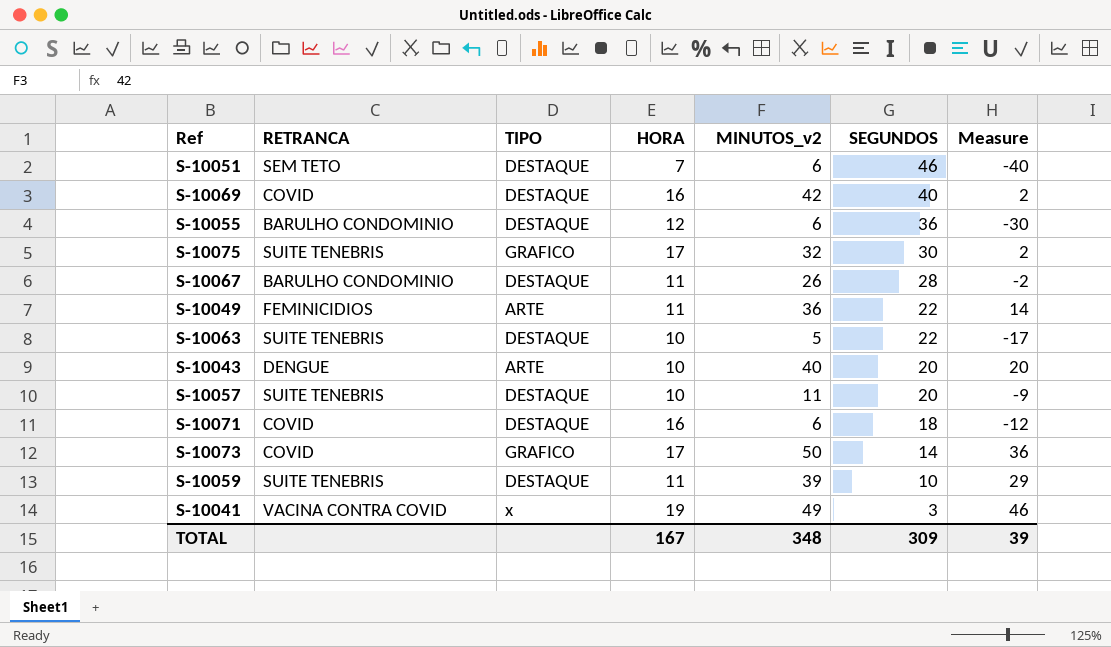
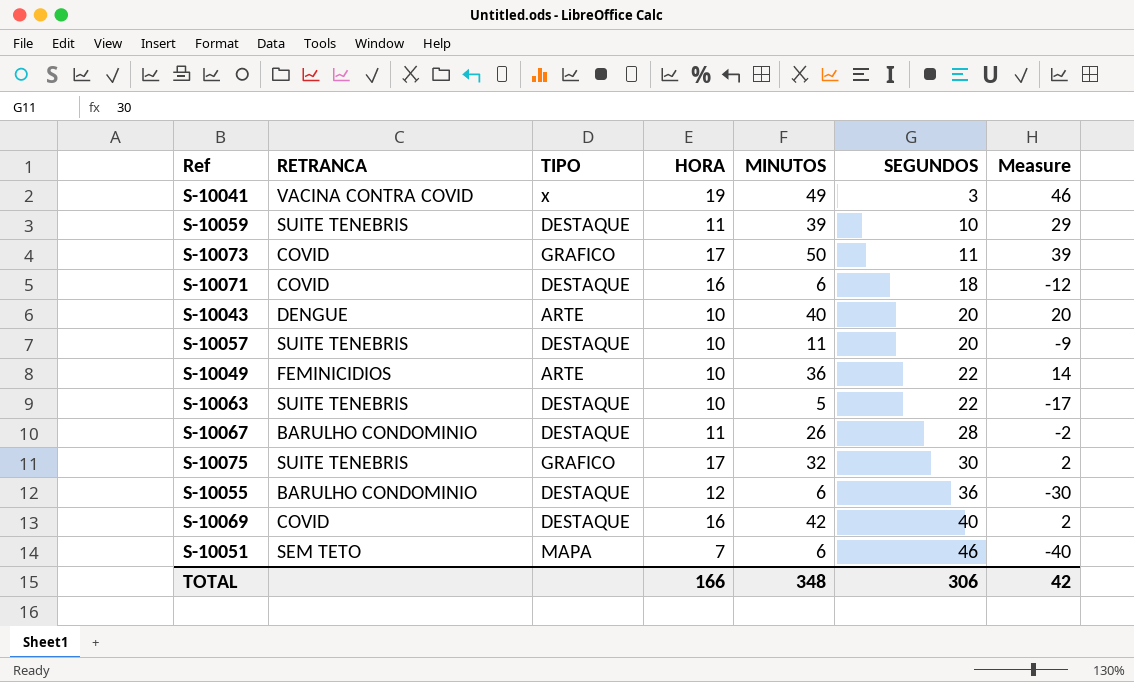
row order: SEGUNDOS descending -> SEGUNDOS ascending
column name: MINUTOS_v2 -> MINUTOS
S-10073 | SEGUNDOS: 14 -> 11
S-10073 | Measure: 36 -> 39
S-10049 | HORA: 11 -> 10
S-10051 | TIPO: DESTAQUE -> MAPA
TOTAL | HORA: 167 -> 166
TOTAL | SEGUNDOS: 309 -> 306
TOTAL | Measure: 39 -> 42

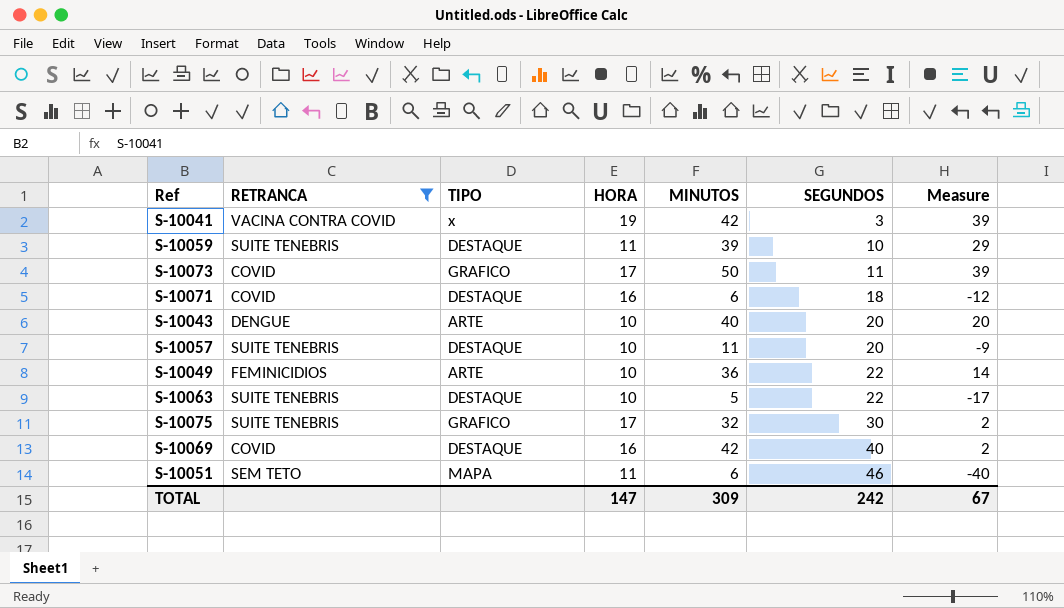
filter: none -> RETRANCA != BARULHO CONDOMINIO
S-10041 | MINUTOS: 49 -> 42
S-10041 | Measure: 46 -> 39
S-10051 | HORA: 7 -> 11
TOTAL | HORA: 166 -> 147
TOTAL | MINUTOS: 348 -> 309
TOTAL | SEGUNDOS: 306 -> 242
TOTAL | Measure: 42 -> 67

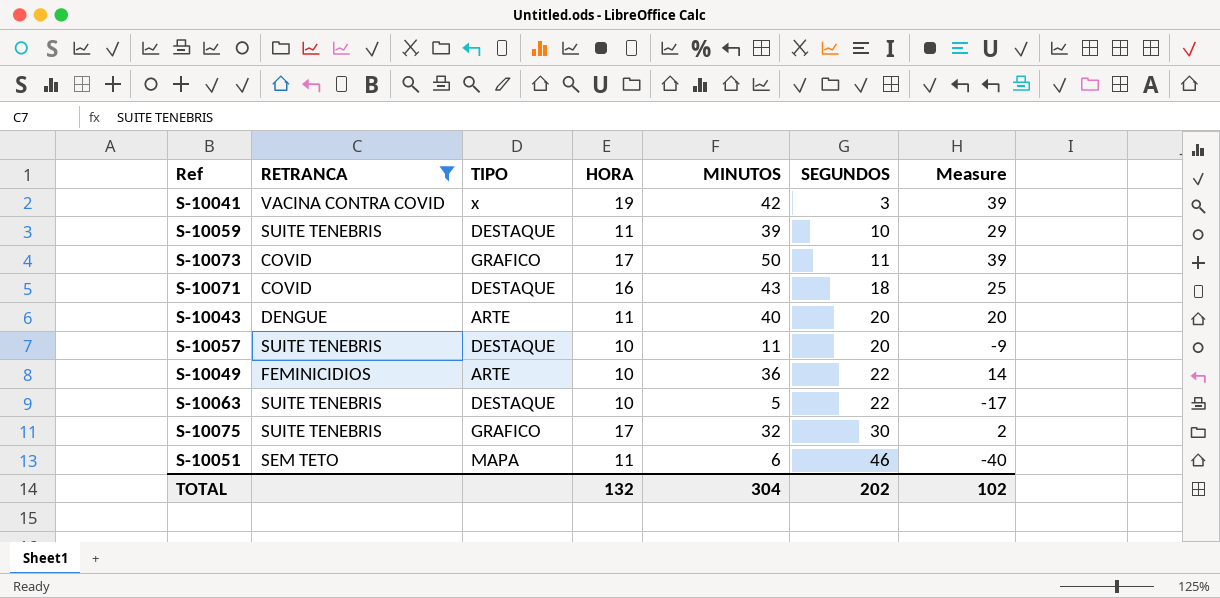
row S-10069: COVID | DESTAQUE | 16 | 42 | 40 | 2 -> none
S-10071 | MINUTOS: 6 -> 43
S-10071 | Measure: -12 -> 25
S-10043 | HORA: 10 -> 11
TOTAL | HORA: 147 -> 132
TOTAL | MINUTOS: 309 -> 304
TOTAL | SEGUNDOS: 242 -> 202
TOTAL | Measure: 67 -> 102

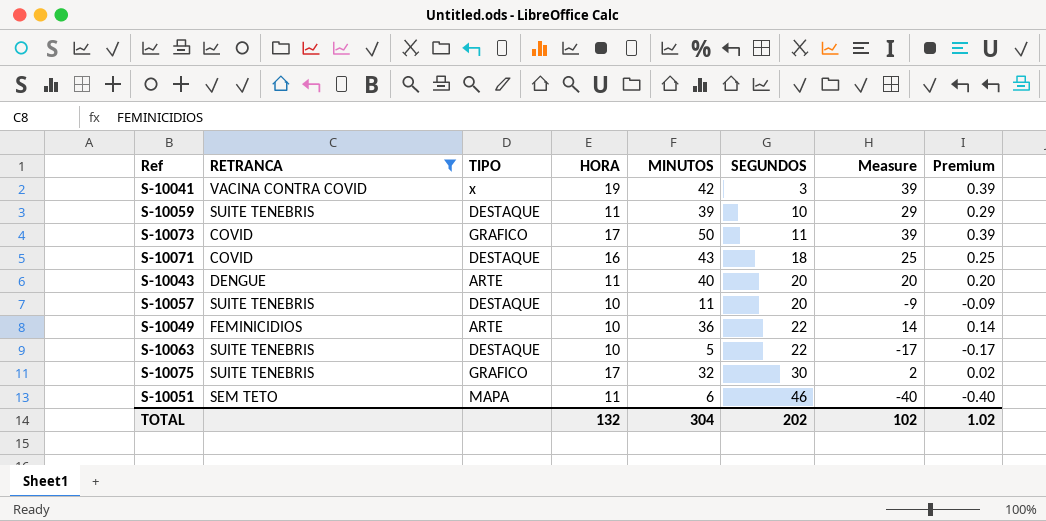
column Premium | formula: none -> [Measure] * 0.01

